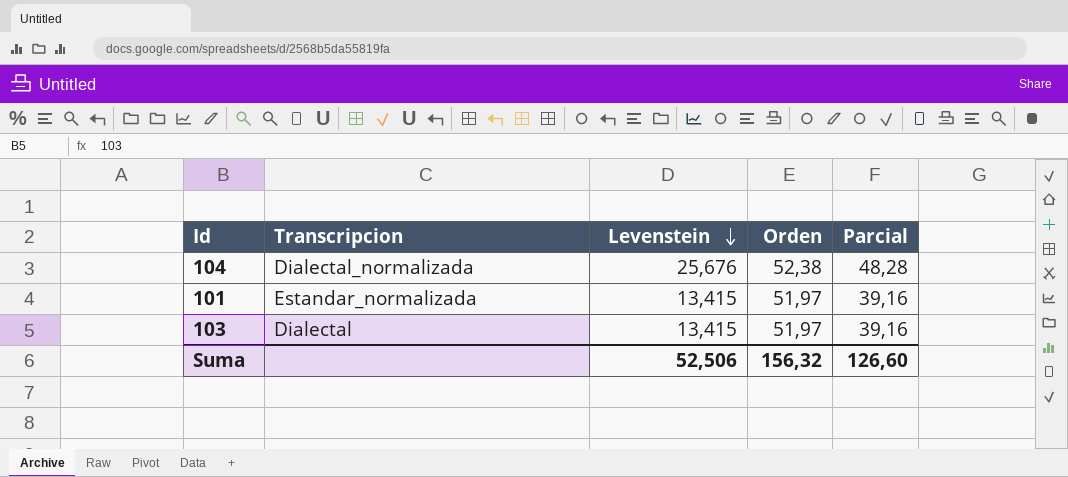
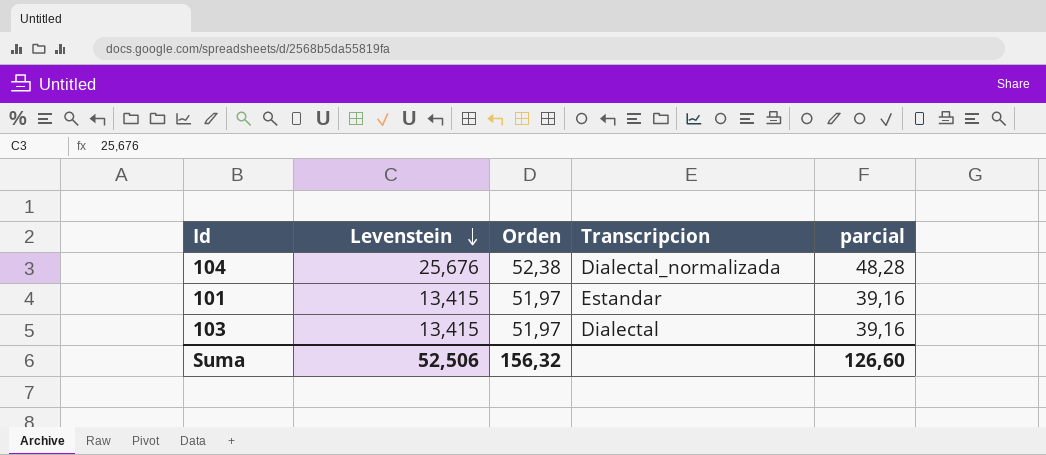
column Transcripcion | position: 2 -> 4
column name: Parcial -> parcial
101 | Transcripcion: Estandar_normalizada -> Estandar

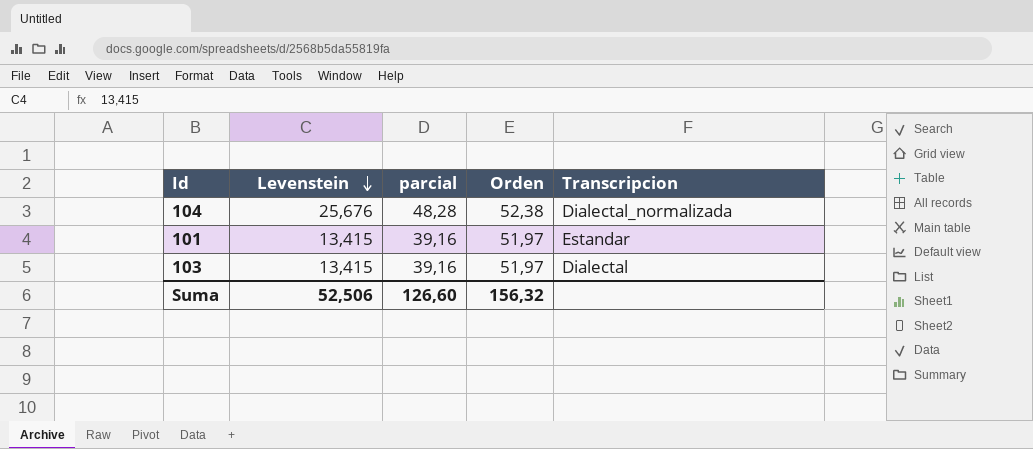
column parcial | position: 5 -> 3

